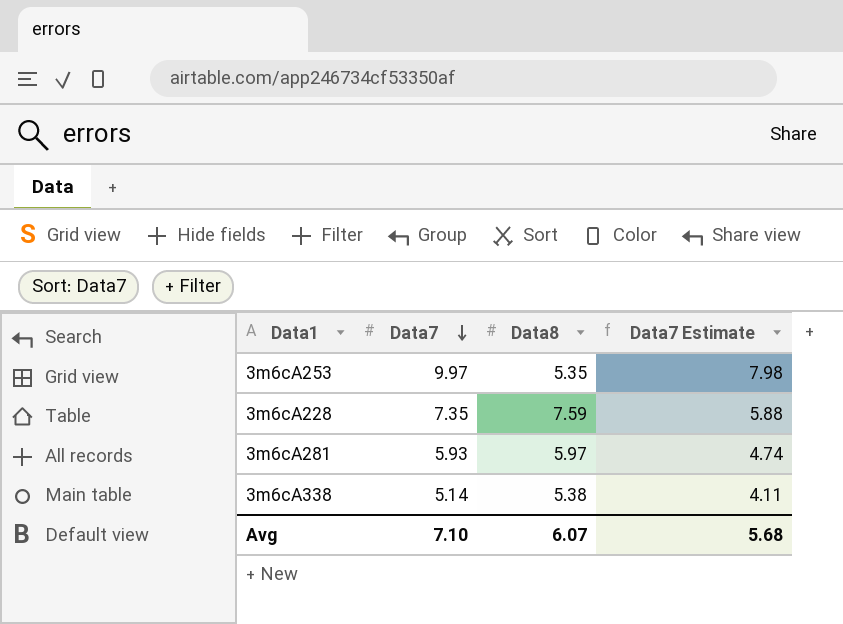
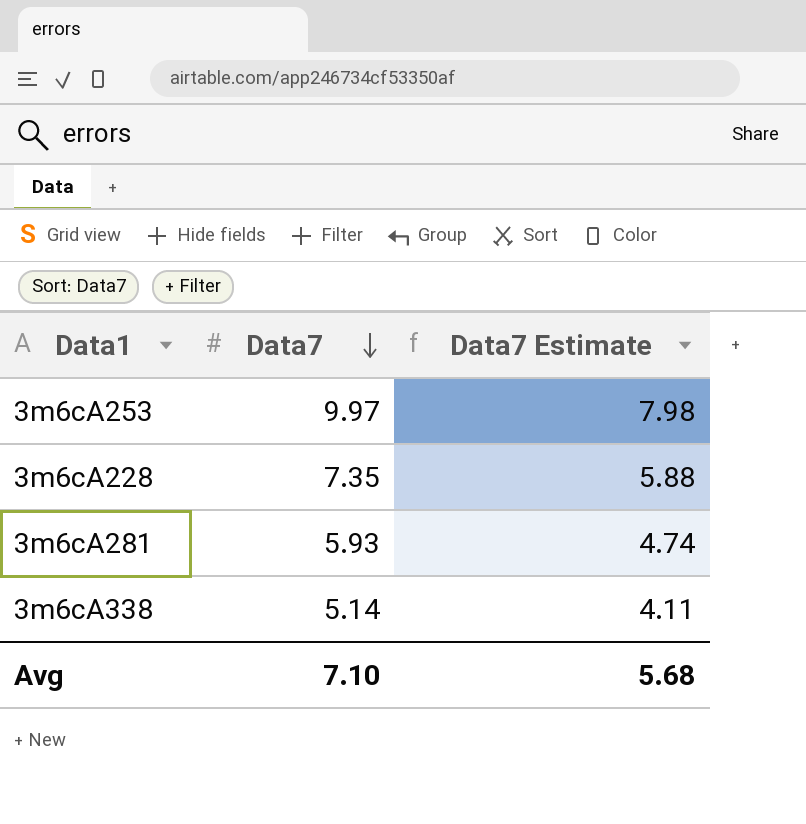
column Data8 | position: 3 -> none

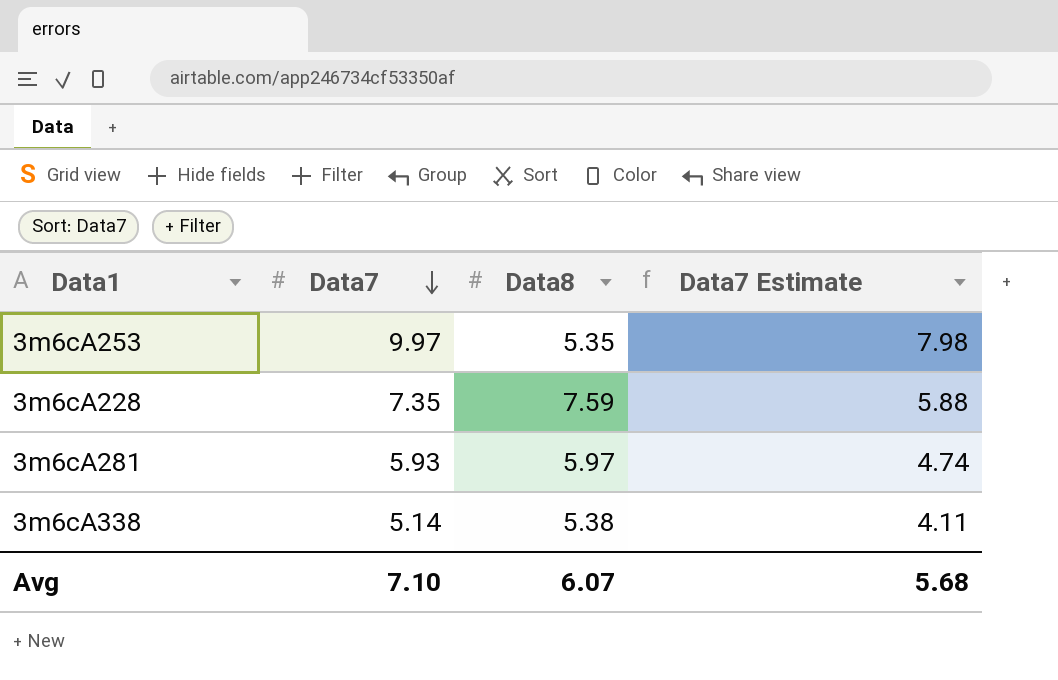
column Data8 | position: none -> 3

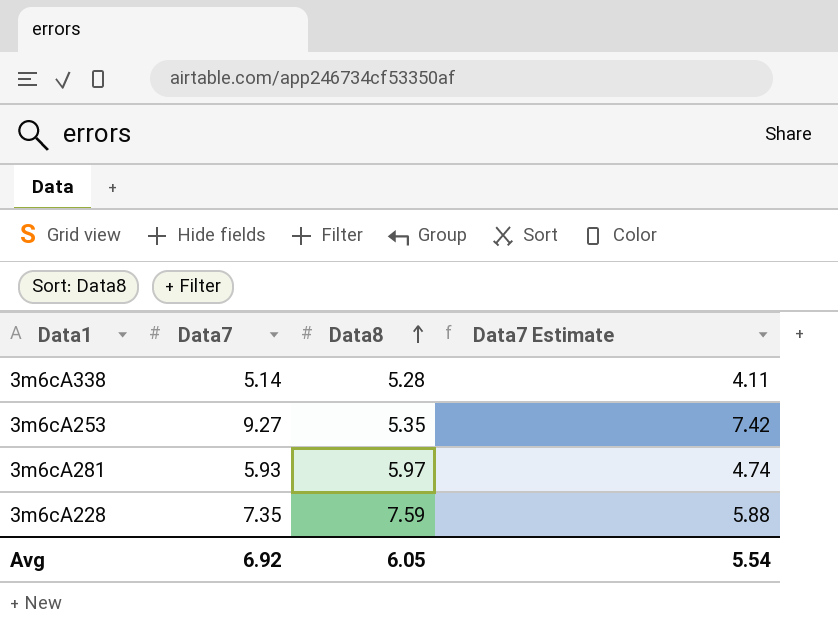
row order: Data7 descending -> Data8 ascending
3m6cA338 | Data8: 5.38 -> 5.28
3m6cA253 | Data7: 9.97 -> 9.27
3m6cA253 | Data7 Estimate: 7.98 -> 7.42
Avg | Data7: 7.10 -> 6.92
Avg | Data8: 6.07 -> 6.05
Avg | Data7 Estimate: 5.68 -> 5.54

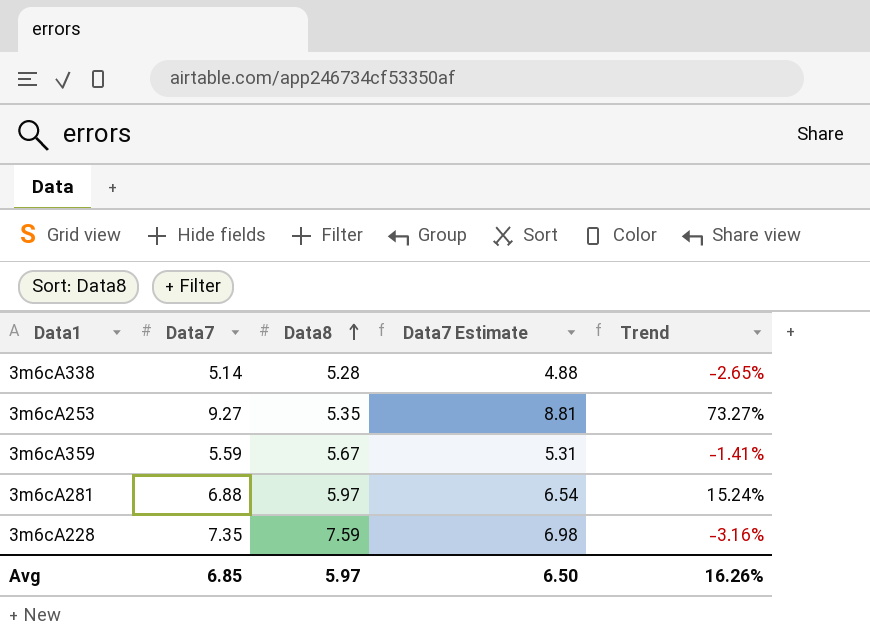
column Data7 Estimate | formula: [Data7] * 0.8 -> [Data7] * 0.95
column Trend | formula: none -> ([Data7] - [Data8]) / [Data8]
row 3m6cA359: none -> 5.59 | 5.67 | 5.31 | -1.41%
3m6cA281 | Data7: 5.93 -> 6.88
Avg | Data7: 6.92 -> 6.85
Avg | Data8: 6.05 -> 5.97
Avg | Data7 Estimate: 5.54 -> 6.50

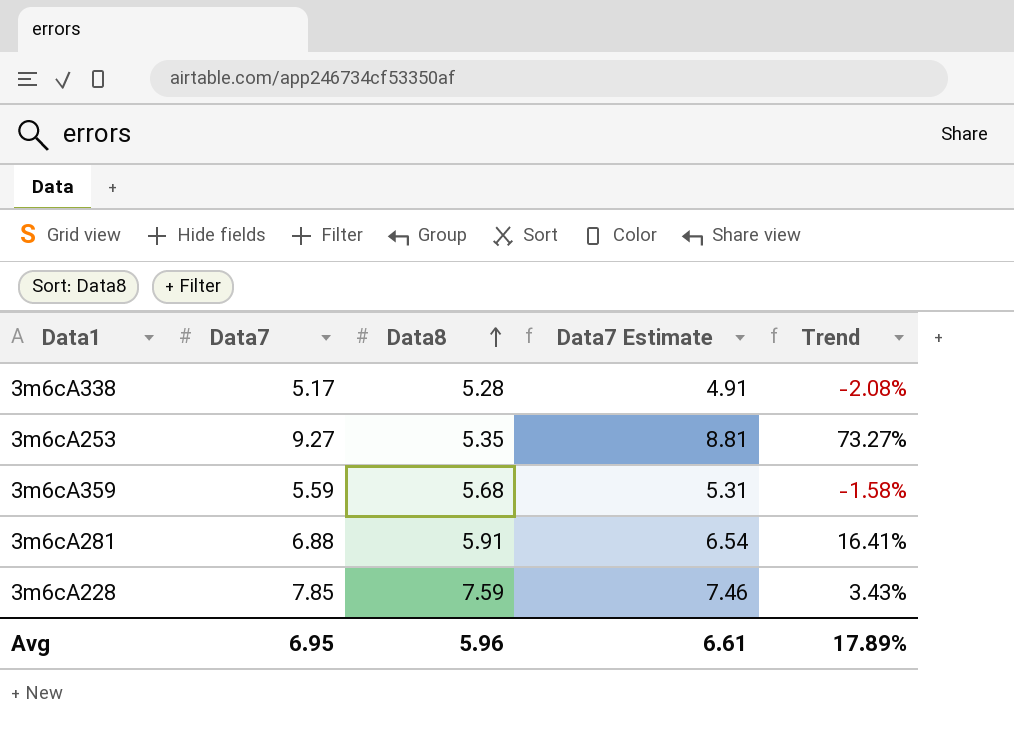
3m6cA338 | Data7: 5.14 -> 5.17
3m6cA338 | Data7 Estimate: 4.88 -> 4.91
3m6cA338 | Trend: -2.65% -> -2.08%
3m6cA359 | Data8: 5.67 -> 5.68
3m6cA359 | Trend: -1.41% -> -1.58%
3m6cA281 | Data8: 5.97 -> 5.91
3m6cA281 | Trend: 15.24% -> 16.41%
3m6cA228 | Data7: 7.35 -> 7.85
3m6cA228 | Data7 Estimate: 6.98 -> 7.46
3m6cA228 | Trend: -3.16% -> 3.43%
Avg | Data7: 6.85 -> 6.95
Avg | Data8: 5.97 -> 5.96
Avg | Data7 Estimate: 6.50 -> 6.61
Avg | Trend: 16.26% -> 17.89%

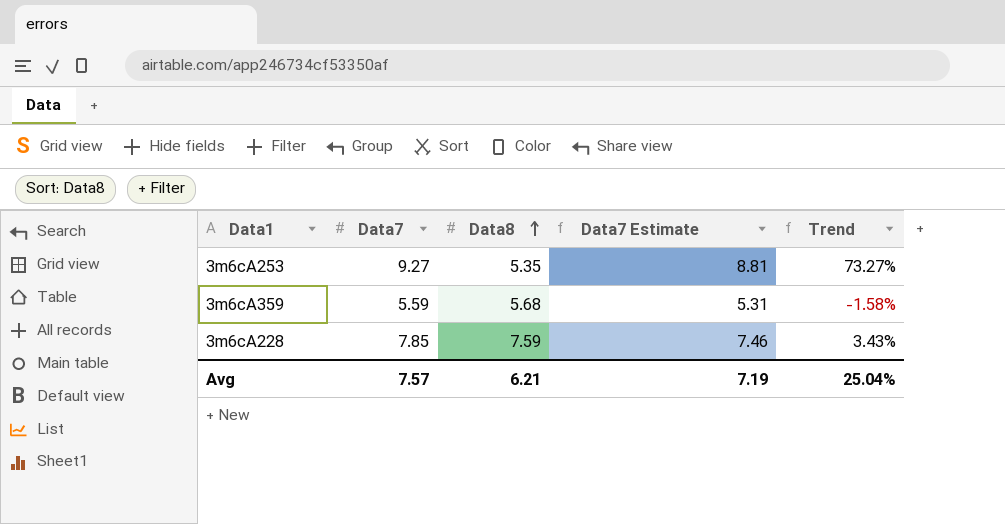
row 3m6cA338: 5.17 | 5.28 | 4.91 | -2.08% -> none
row 3m6cA281: 6.88 | 5.91 | 6.54 | 16.41% -> none
Avg | Data7: 6.95 -> 7.57
Avg | Data8: 5.96 -> 6.21
Avg | Data7 Estimate: 6.61 -> 7.19
Avg | Trend: 17.89% -> 25.04%

